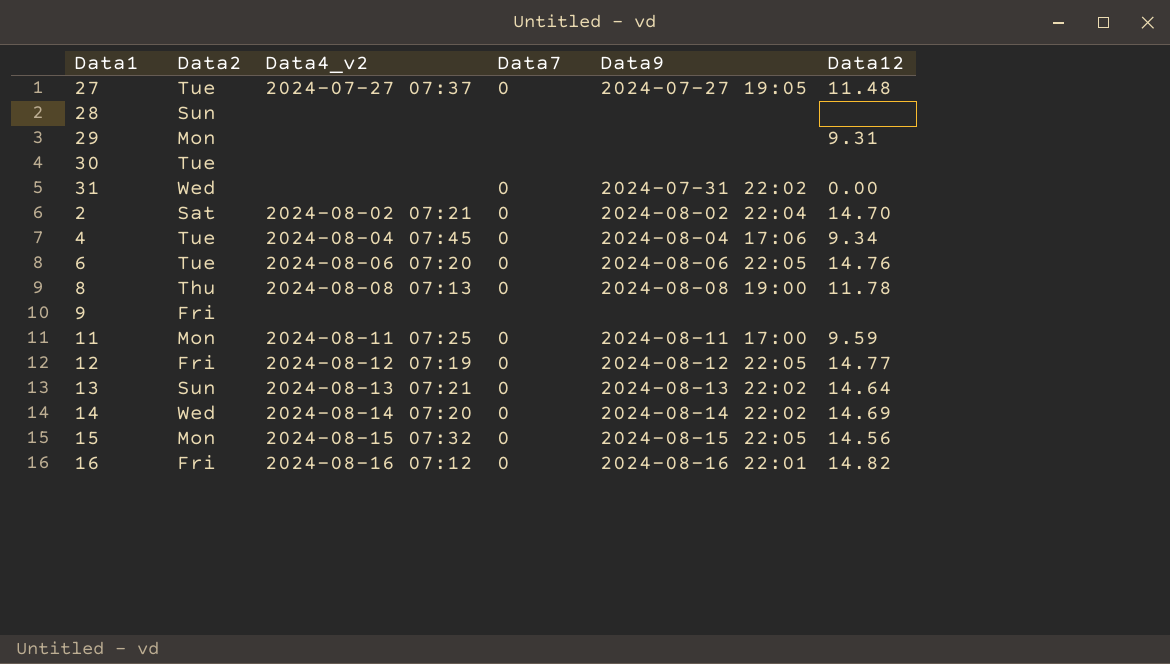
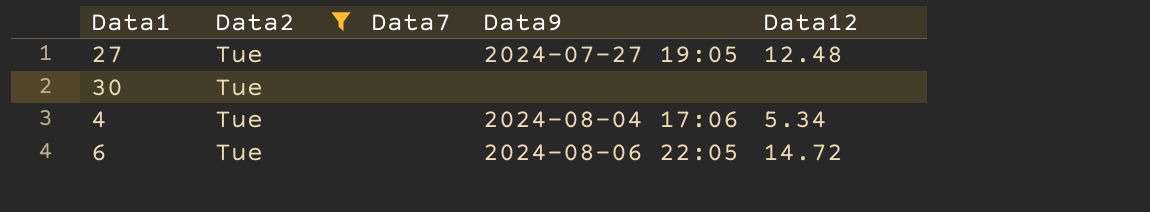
filter: none -> Data2 = Tue
column Data4_v2 | position: 3 -> none
27 | Data7: 0 -> none
27 | Data12: 11.48 -> 12.48
4 | Data7: 0 -> none
4 | Data12: 9.34 -> 5.34
6 | Data7: 0 -> none
6 | Data12: 14.76 -> 14.72

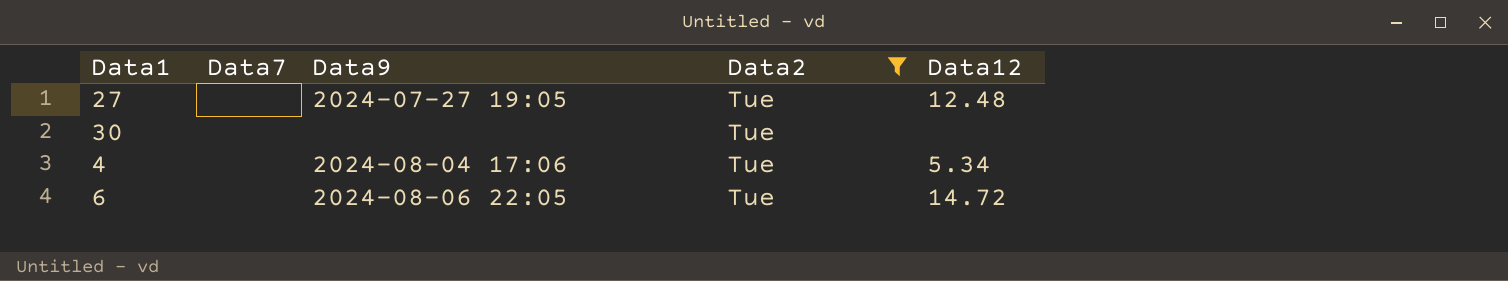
column Data2 | position: 2 -> 4

